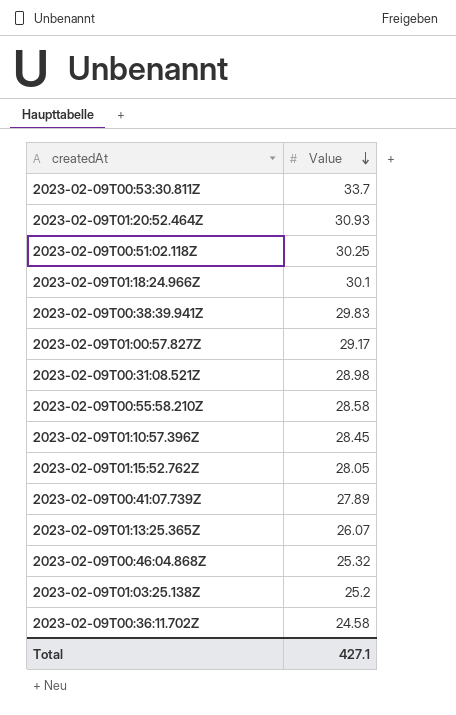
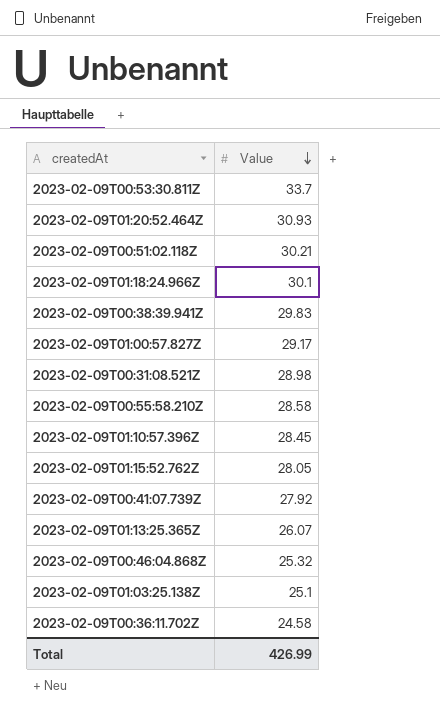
2023-02-09T00:51:02.118Z | Value: 30.25 -> 30.21
2023-02-09T00:41:07.739Z | Value: 27.89 -> 27.92
2023-02-09T01:03:25.138Z | Value: 25.2 -> 25.1
Total | Value: 427.1 -> 426.99

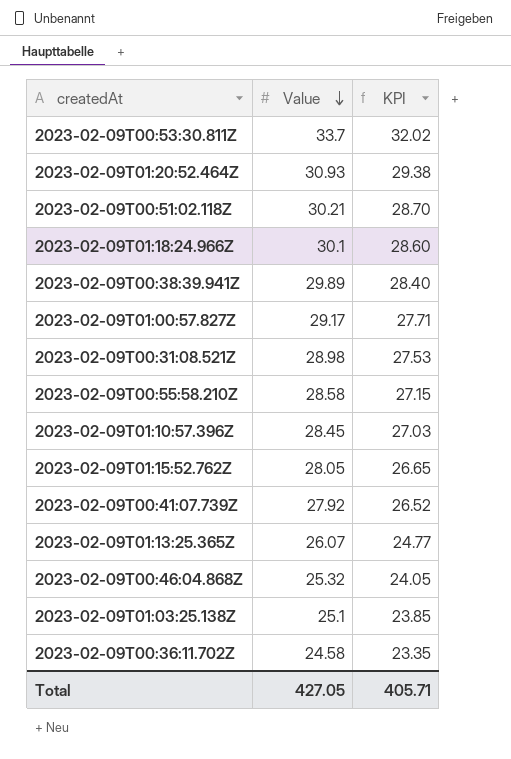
column KPI | formula: none -> [Value] * 0.95
2023-02-09T00:38:39.941Z | Value: 29.83 -> 29.89
Total | Value: 426.99 -> 427.05

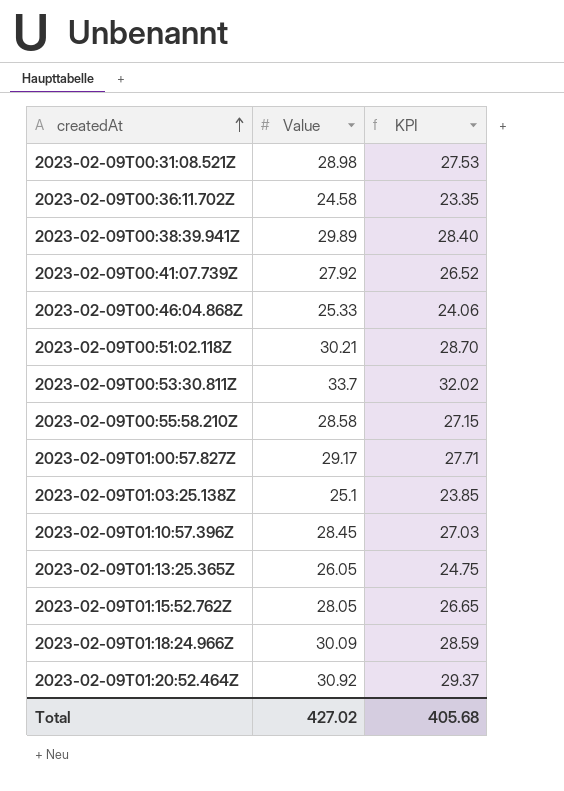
row order: Value descending -> createdAt ascending
2023-02-09T00:46:04.868Z | Value: 25.32 -> 25.33
2023-02-09T00:46:04.868Z | KPI: 24.05 -> 24.06
2023-02-09T01:13:25.365Z | Value: 26.07 -> 26.05
2023-02-09T01:13:25.365Z | KPI: 24.77 -> 24.75
2023-02-09T01:18:24.966Z | Value: 30.1 -> 30.09
2023-02-09T01:18:24.966Z | KPI: 28.60 -> 28.59
2023-02-09T01:20:52.464Z | Value: 30.93 -> 30.92
2023-02-09T01:20:52.464Z | KPI: 29.38 -> 29.37
Total | Value: 427.05 -> 427.02
Total | KPI: 405.71 -> 405.68

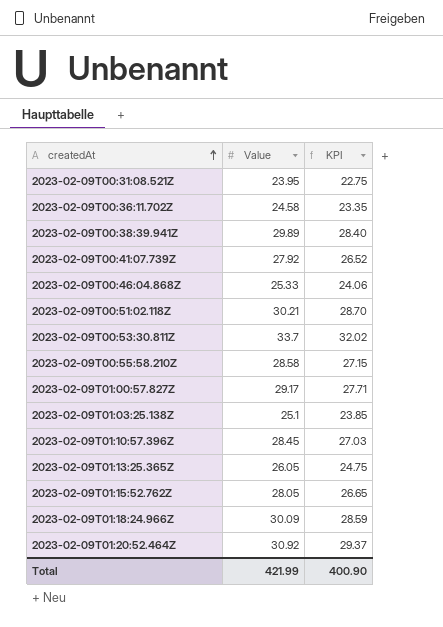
2023-02-09T00:31:08.521Z | Value: 28.98 -> 23.95
2023-02-09T00:31:08.521Z | KPI: 27.53 -> 22.75
Total | Value: 427.02 -> 421.99
Total | KPI: 405.68 -> 400.90

